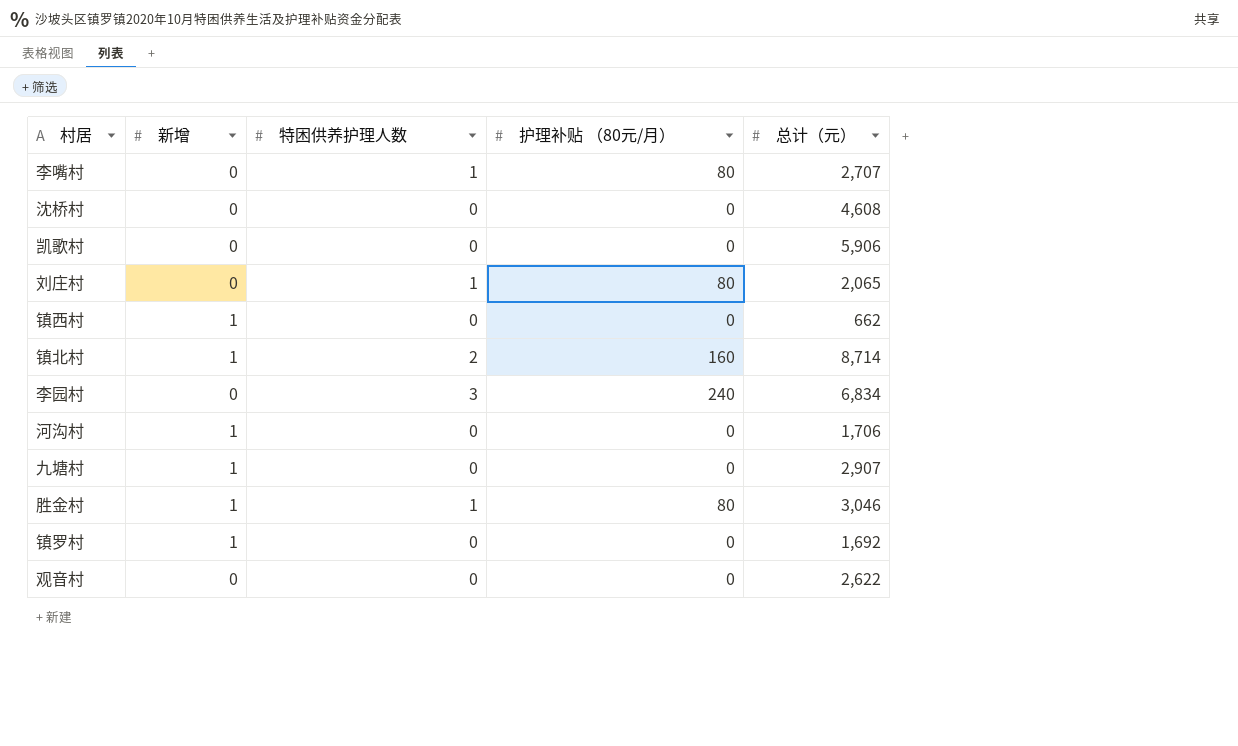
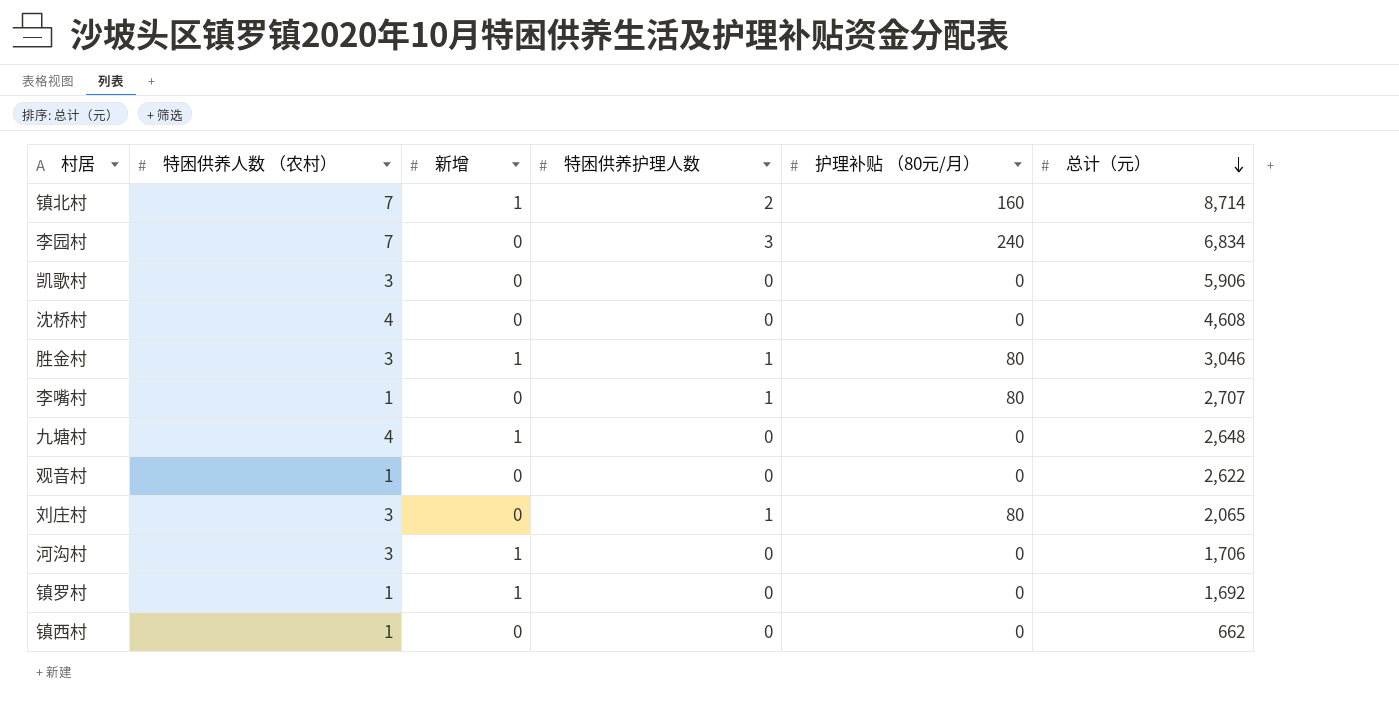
row order: none -> 总计（元） descending
column 特困供养人数 （农村） | position: none -> 2
九塘村 | 总计（元）: 2,907 -> 2,648
镇西村 | 新增: 1 -> 0

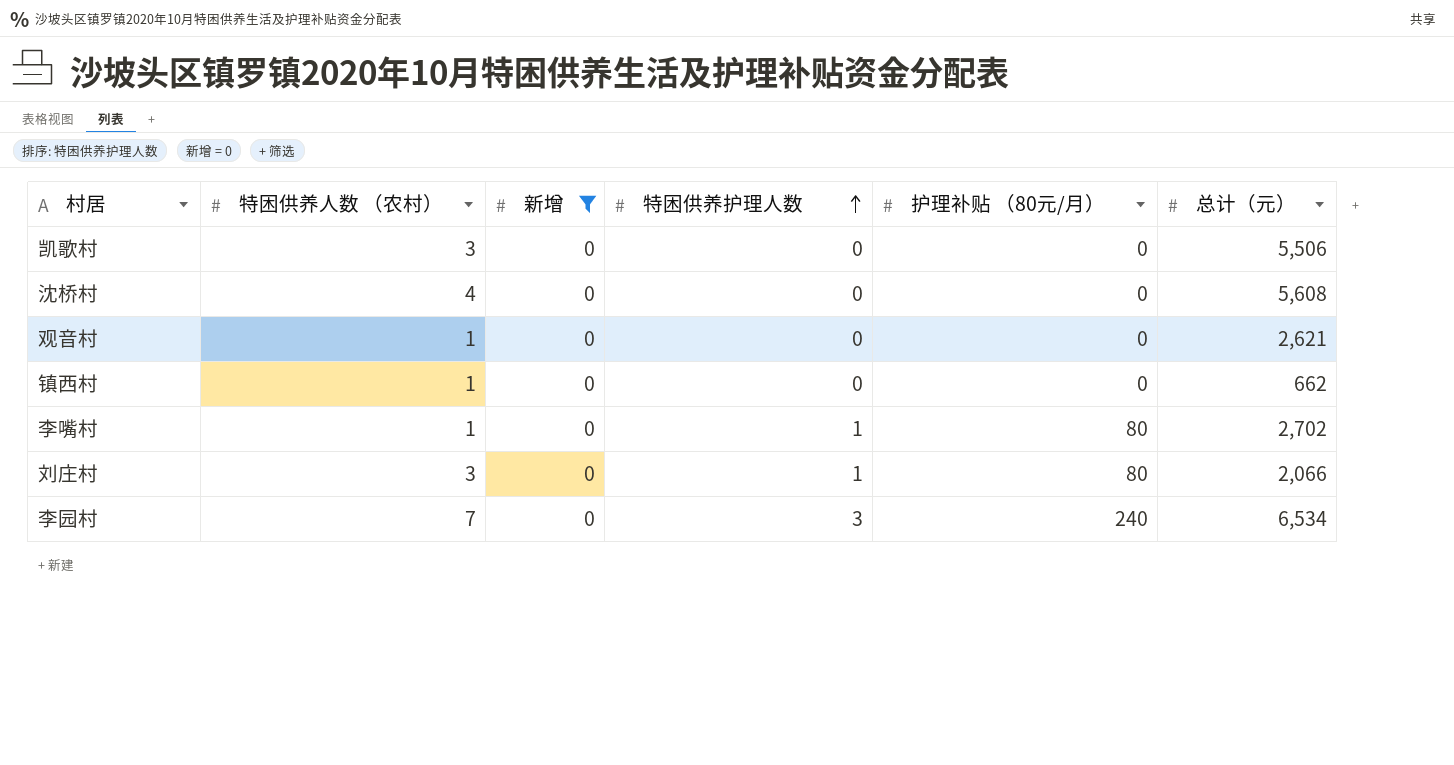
filter: none -> 新增 = 0
row order: 总计（元） descending -> 特困供养护理人数 ascending
凯歌村 | 总计（元）: 5,906 -> 5,506
沈桥村 | 总计（元）: 4,608 -> 5,608
观音村 | 总计（元）: 2,622 -> 2,621
李嘴村 | 总计（元）: 2,707 -> 2,702
刘庄村 | 总计（元）: 2,065 -> 2,066
李园村 | 总计（元）: 6,834 -> 6,534

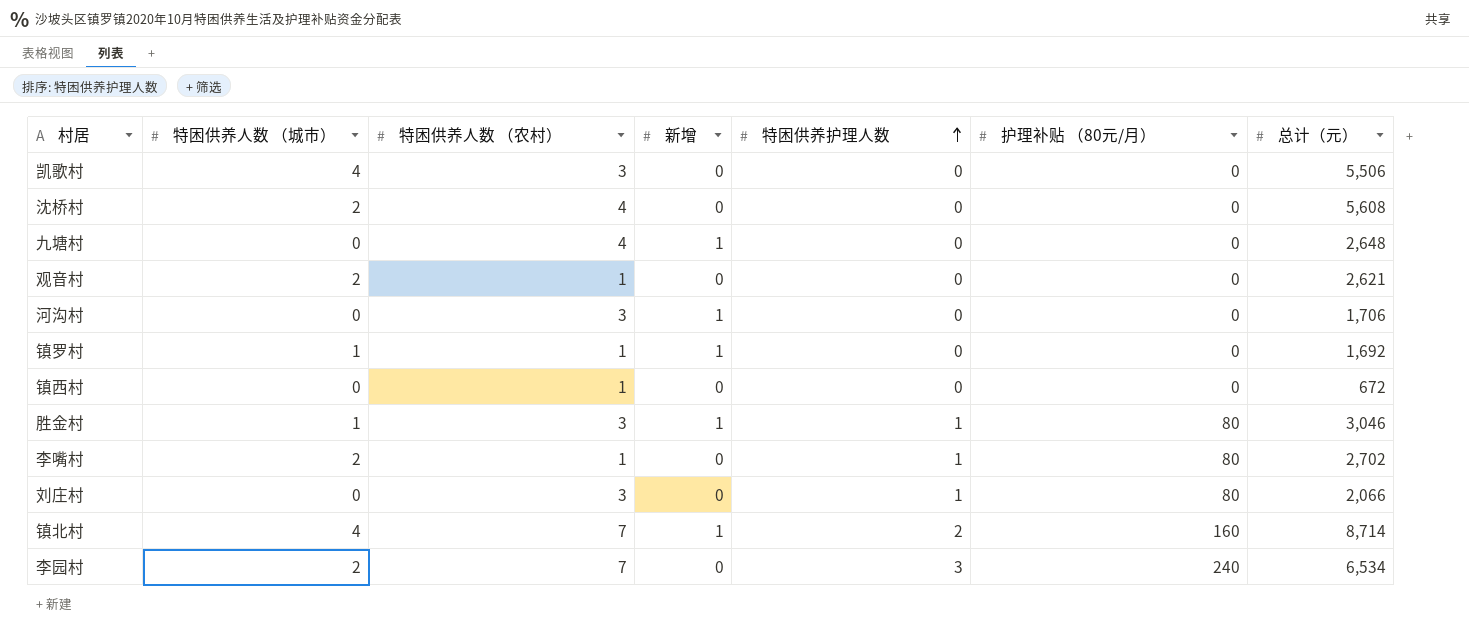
filter: 新增 = 0 -> none
column 特困供养人数 （城市） | position: none -> 2
镇西村 | 总计（元）: 662 -> 672

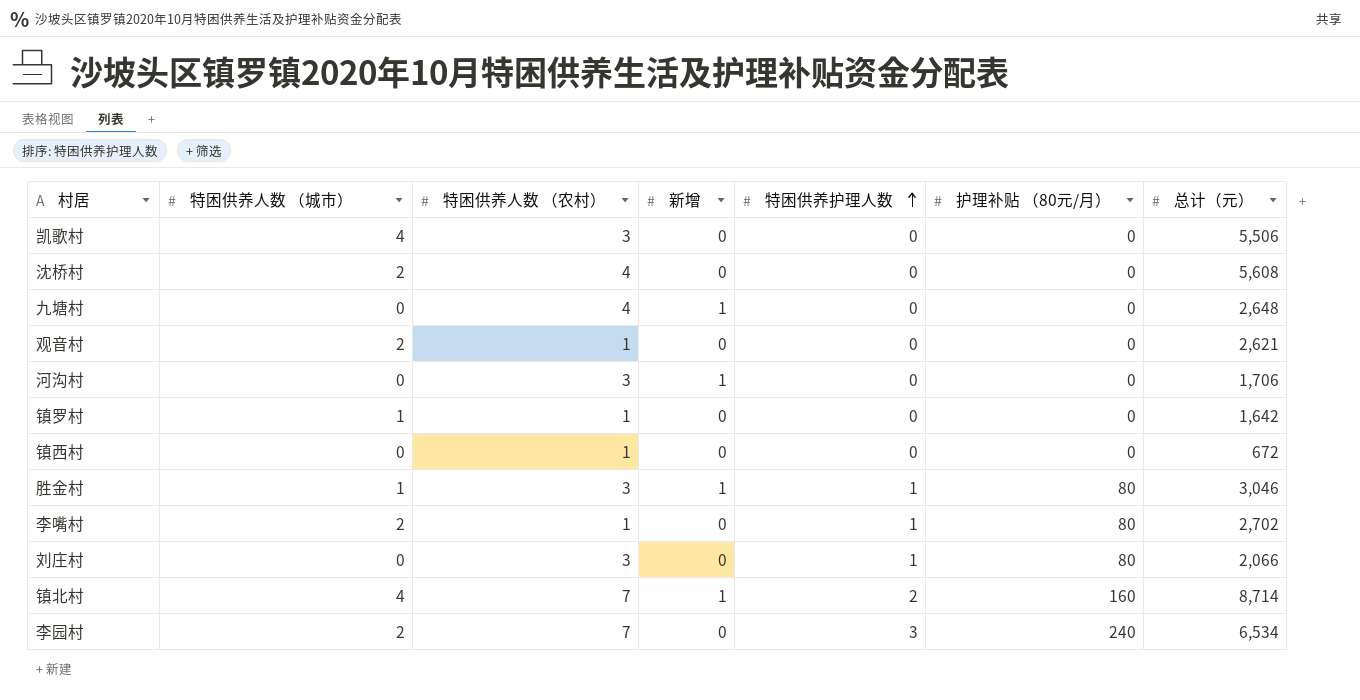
镇罗村 | 新增: 1 -> 0
镇罗村 | 总计（元）: 1,692 -> 1,642

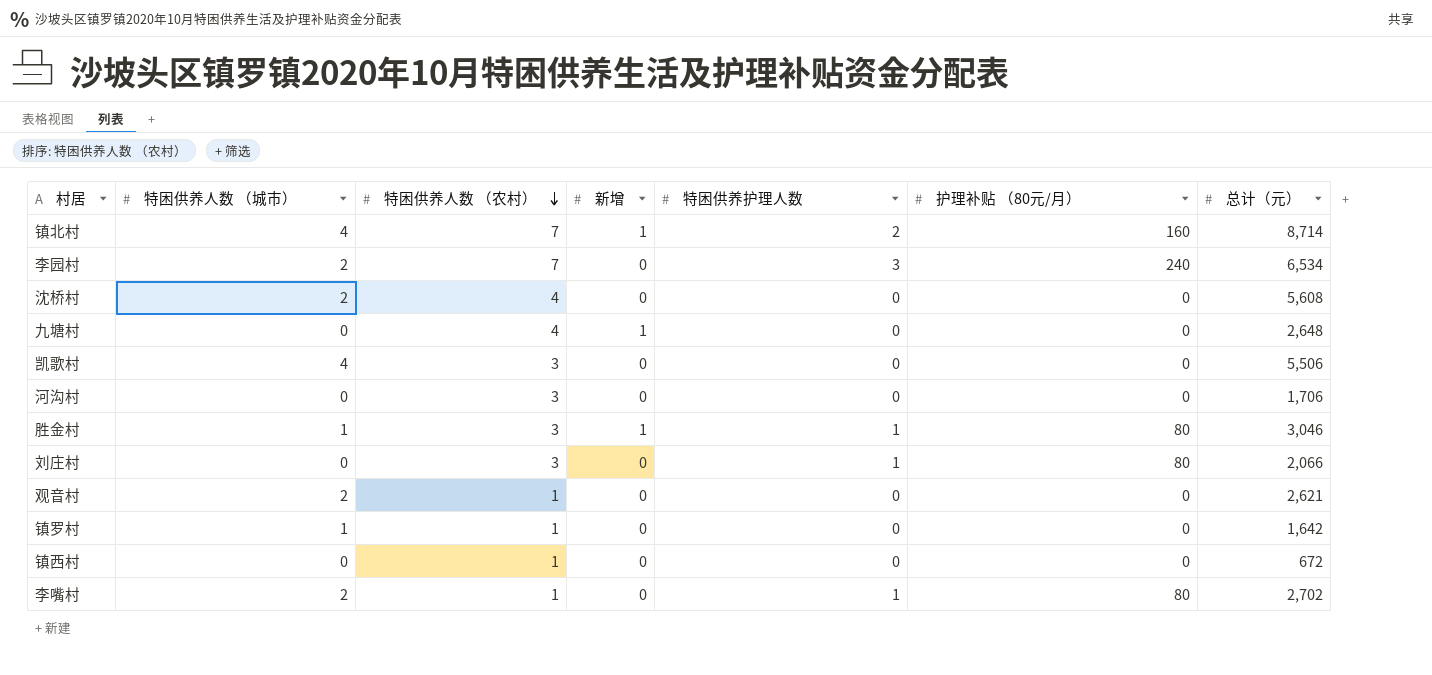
row order: 特困供养护理人数 ascending -> 特困供养人数 （农村） descending
河沟村 | 新增: 1 -> 0

